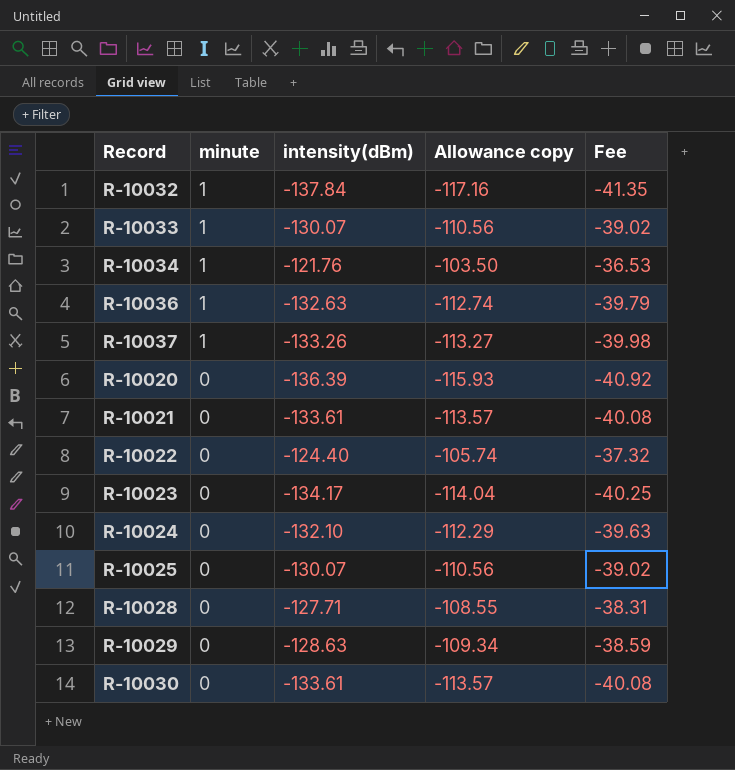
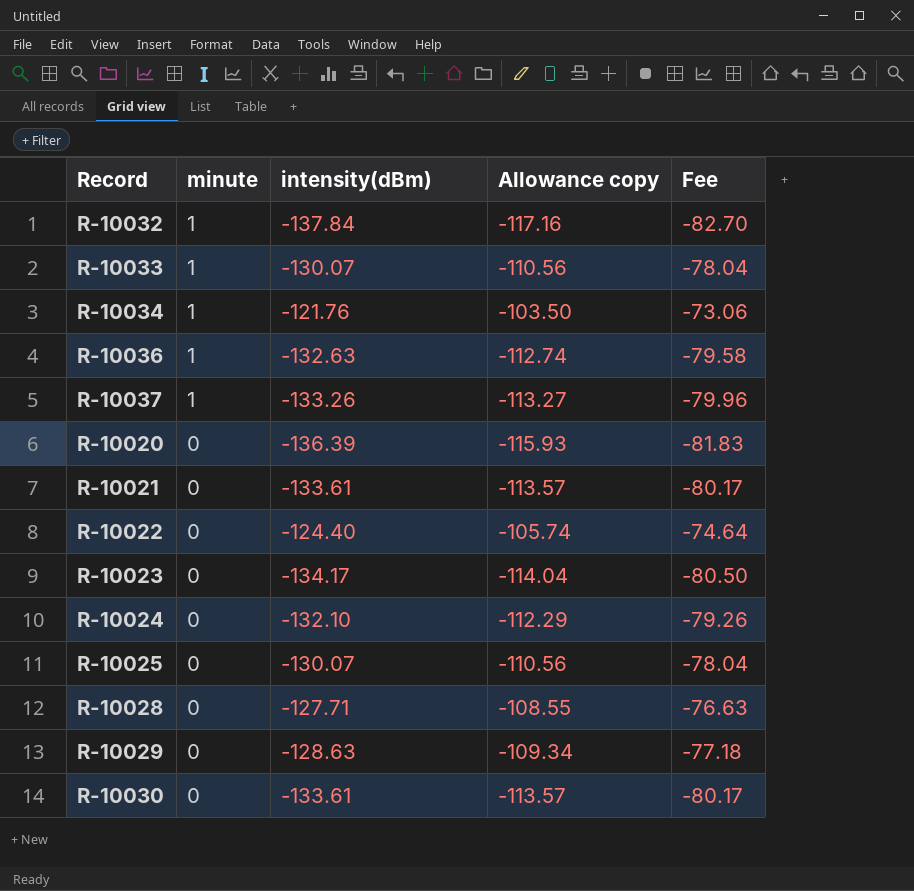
column Fee | formula: [intensity(dBm)] * 0.3 -> [intensity(dBm)] * 0.6

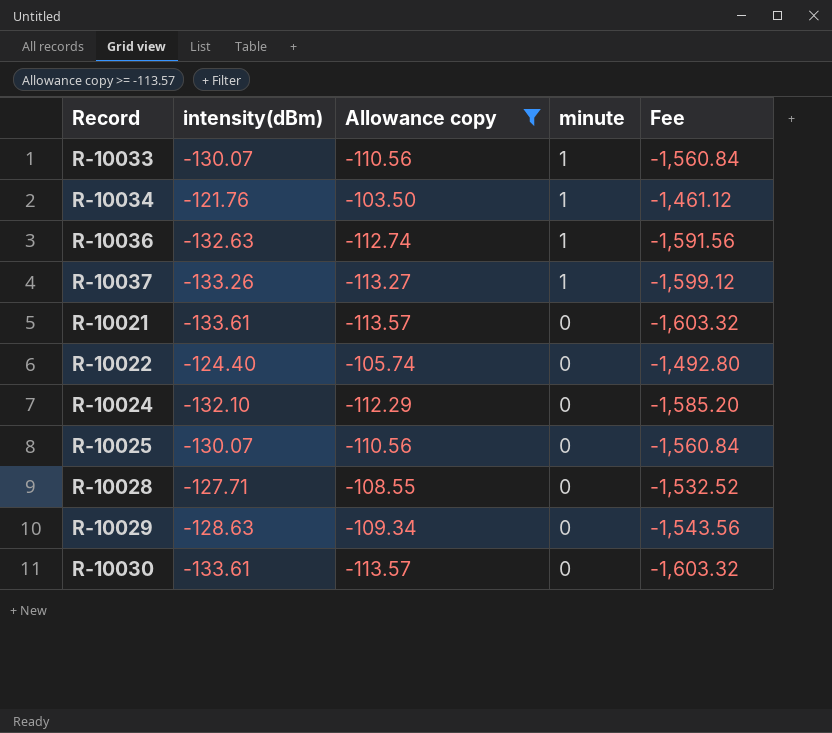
filter: none -> Allowance copy >= -113.57
column minute | position: 2 -> 4
column Fee | formula: [intensity(dBm)] * 0.6 -> [intensity(dBm)] * 12

